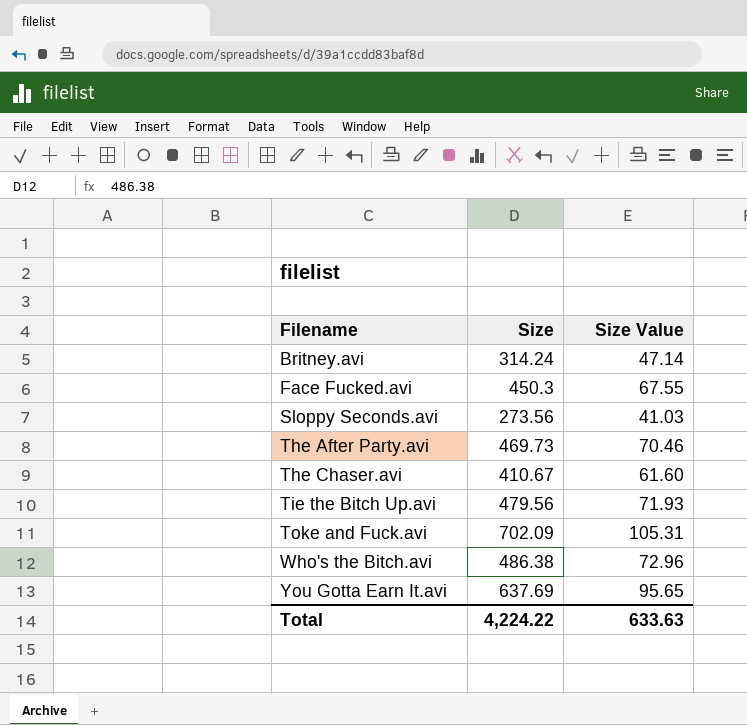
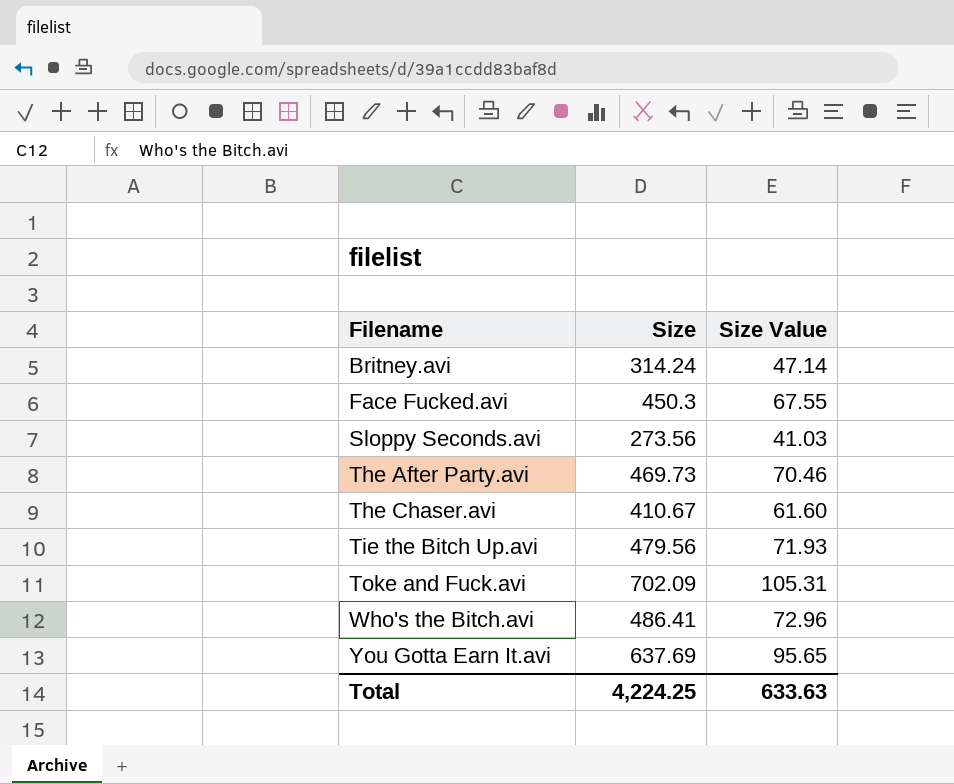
Who's the Bitch.avi | Size: 486.38 -> 486.41
Total | Size: 4,224.22 -> 4,224.25

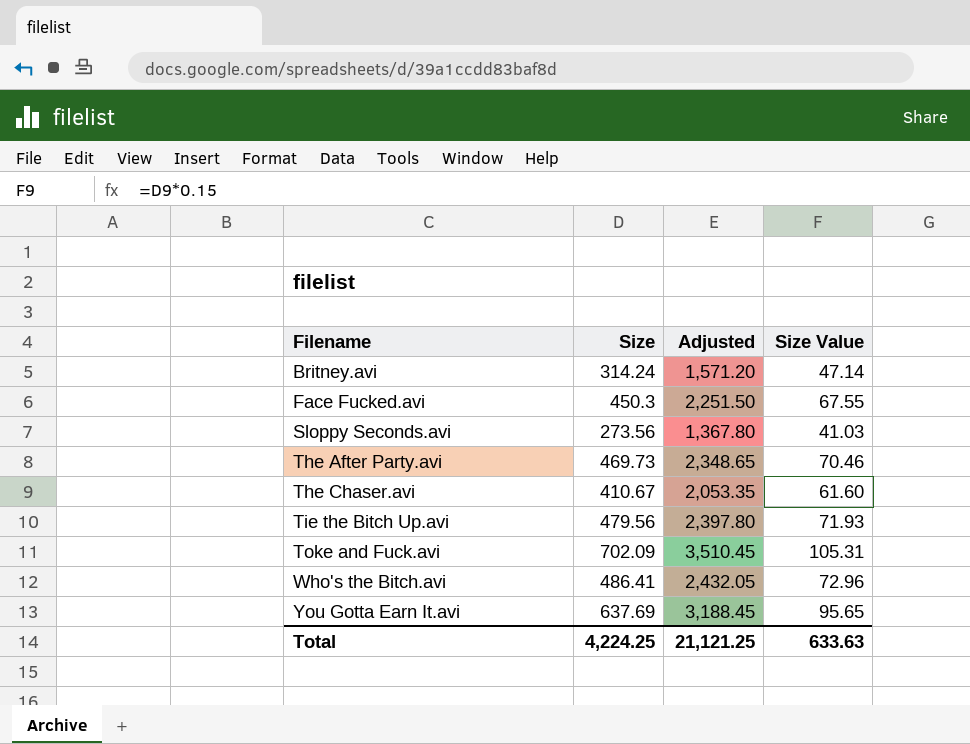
column Adjusted | formula: none -> [Size] * 5

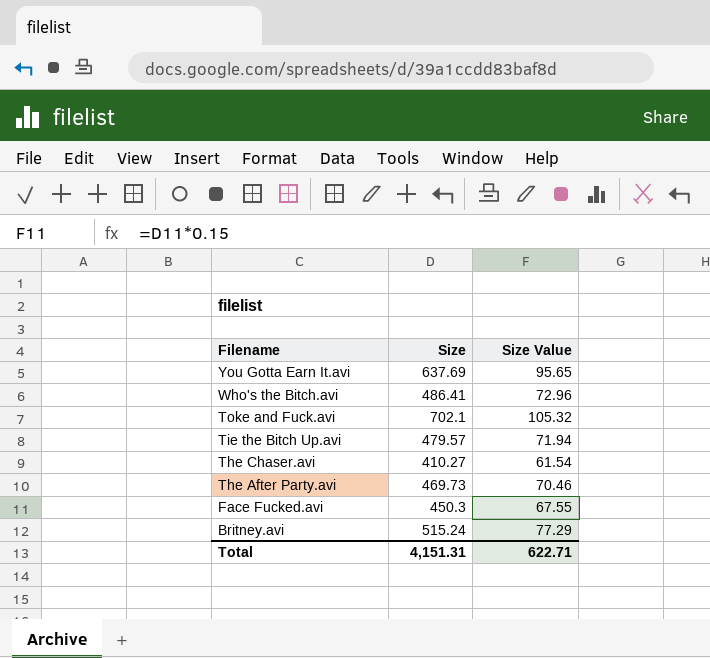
row order: Filename ascending -> Filename descending
column Adjusted | formula: [Size] * 5 -> none
row Sloppy Seconds.avi: 273.56 | 1,367.80 | 41.03 -> none
Toke and Fuck.avi | Size: 702.09 -> 702.1
Toke and Fuck.avi | Size Value: 105.31 -> 105.32
Tie the Bitch Up.avi | Size: 479.56 -> 479.57
Tie the Bitch Up.avi | Size Value: 71.93 -> 71.94
The Chaser.avi | Size: 410.67 -> 410.27
The Chaser.avi | Size Value: 61.60 -> 61.54
Britney.avi | Size: 314.24 -> 515.24
Britney.avi | Size Value: 47.14 -> 77.29
Total | Size: 4,224.25 -> 4,151.31
Total | Size Value: 633.63 -> 622.71

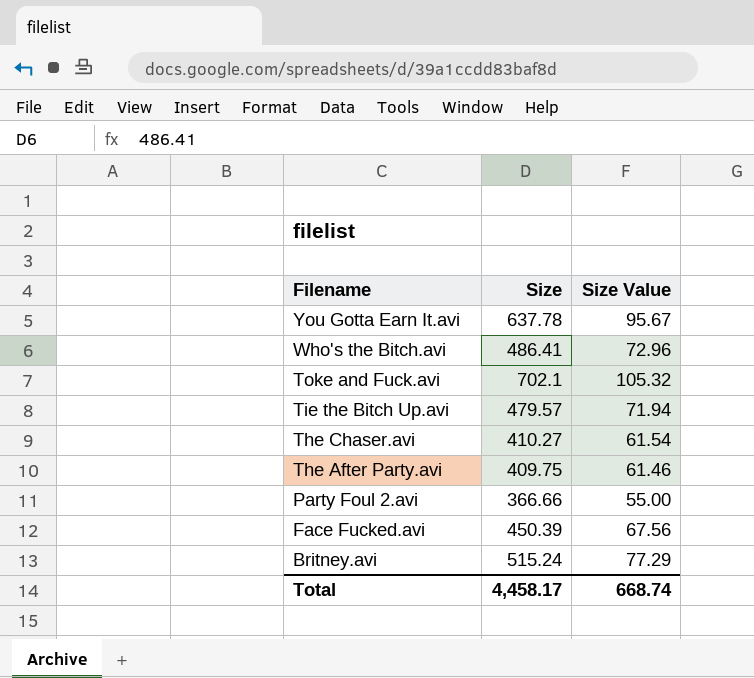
You Gotta Earn It.avi | Size: 637.69 -> 637.78
You Gotta Earn It.avi | Size Value: 95.65 -> 95.67
The After Party.avi | Size: 469.73 -> 409.75
The After Party.avi | Size Value: 70.46 -> 61.46
row Party Foul 2.avi: none -> 366.66 | 55.00
Face Fucked.avi | Size: 450.3 -> 450.39
Face Fucked.avi | Size Value: 67.55 -> 67.56
Total | Size: 4,151.31 -> 4,458.17
Total | Size Value: 622.71 -> 668.74

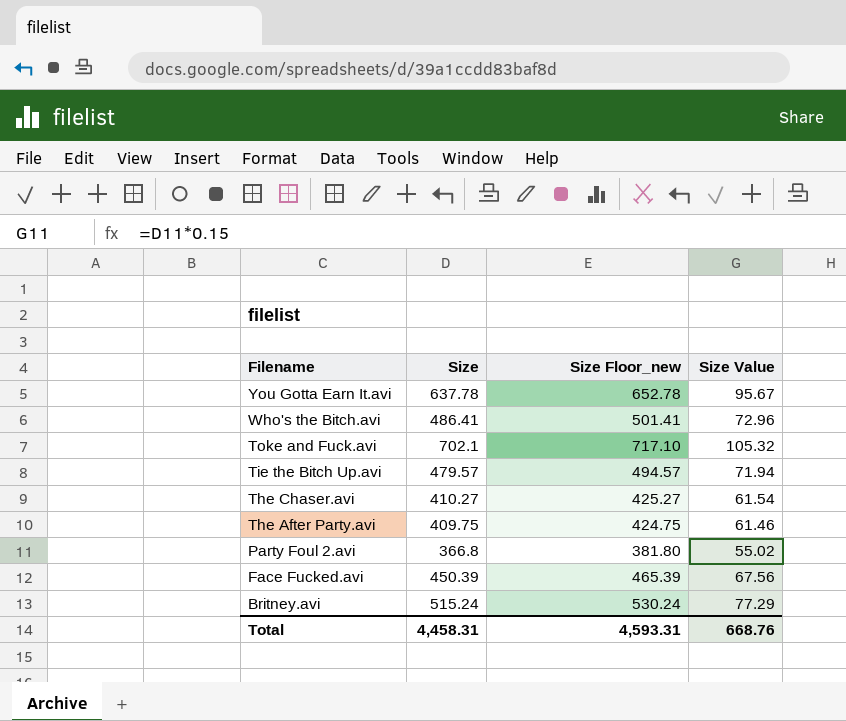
column Size Floor_new | formula: none -> [Size] + 15
Party Foul 2.avi | Size: 366.66 -> 366.8
Party Foul 2.avi | Size Value: 55.00 -> 55.02
Total | Size: 4,458.17 -> 4,458.31
Total | Size Value: 668.74 -> 668.76

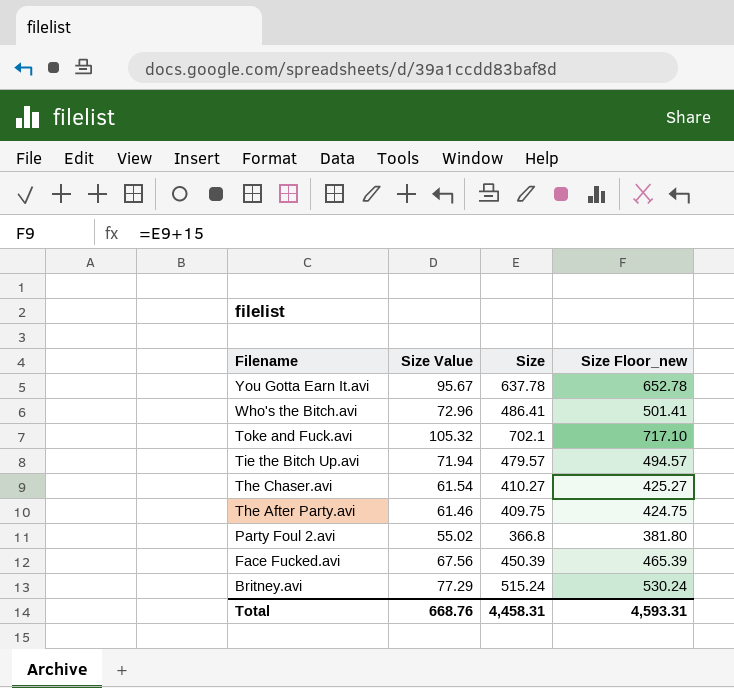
column Size Value | position: 4 -> 2

